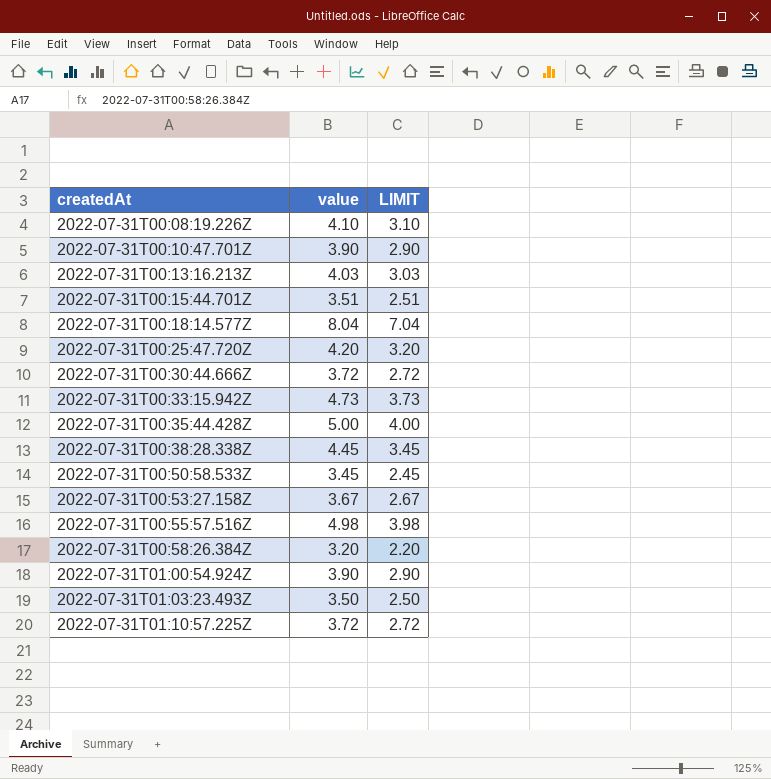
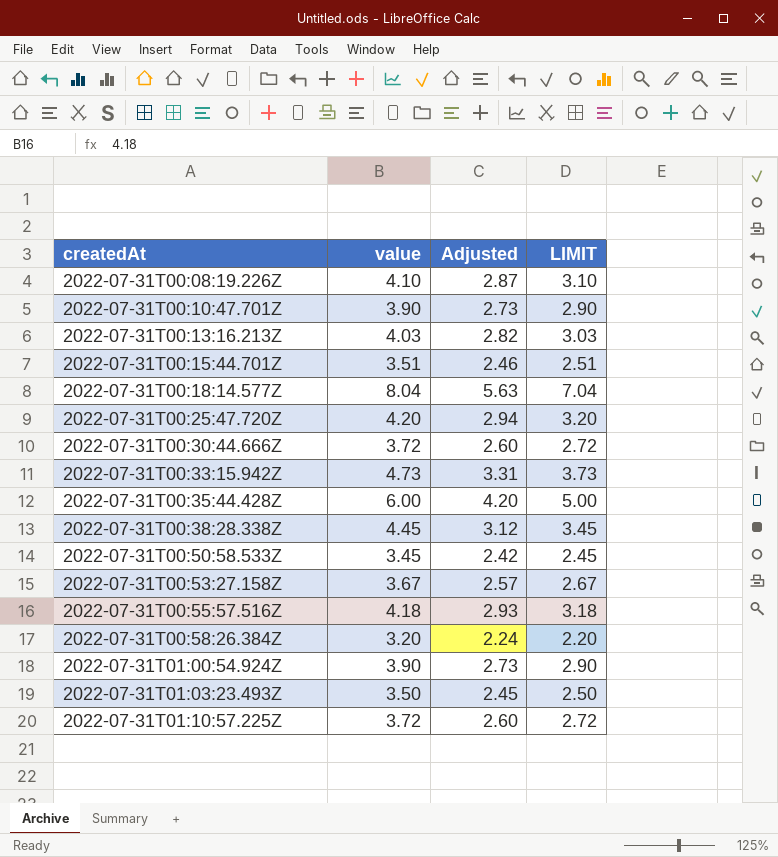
column Adjusted | formula: none -> [value] * 0.7
2022-07-31T00:35:44.428Z | value: 5.00 -> 6.00
2022-07-31T00:35:44.428Z | LIMIT: 4.00 -> 5.00
2022-07-31T00:55:57.516Z | value: 4.98 -> 4.18
2022-07-31T00:55:57.516Z | LIMIT: 3.98 -> 3.18

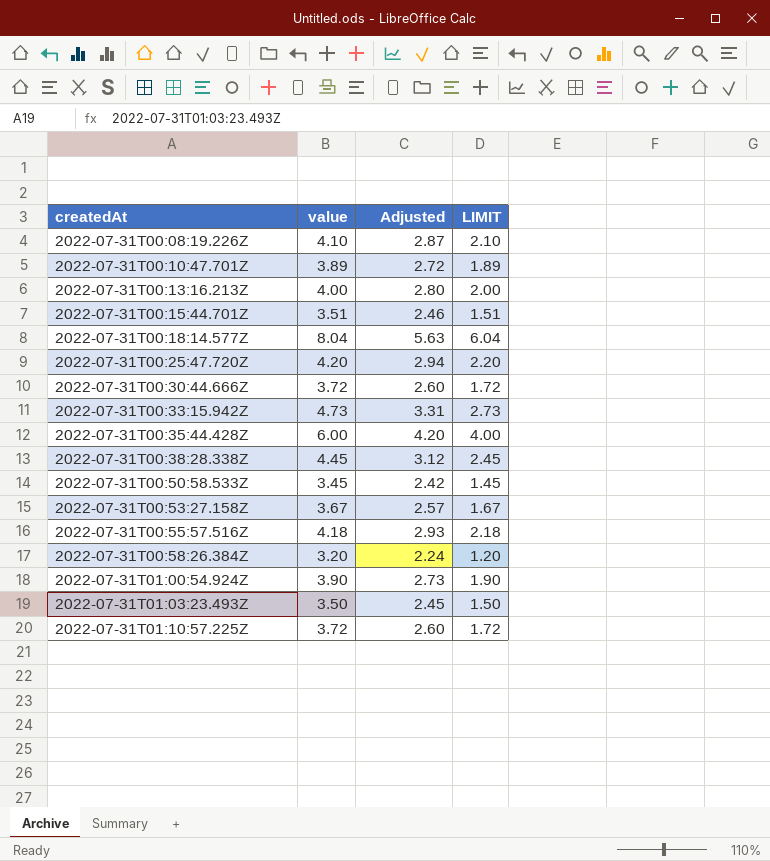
column LIMIT | formula: [value] - 1 -> [value] - 2
2022-07-31T00:10:47.701Z | value: 3.90 -> 3.89
2022-07-31T00:10:47.701Z | Adjusted: 2.73 -> 2.72
2022-07-31T00:13:16.213Z | value: 4.03 -> 4.00
2022-07-31T00:13:16.213Z | Adjusted: 2.82 -> 2.80

